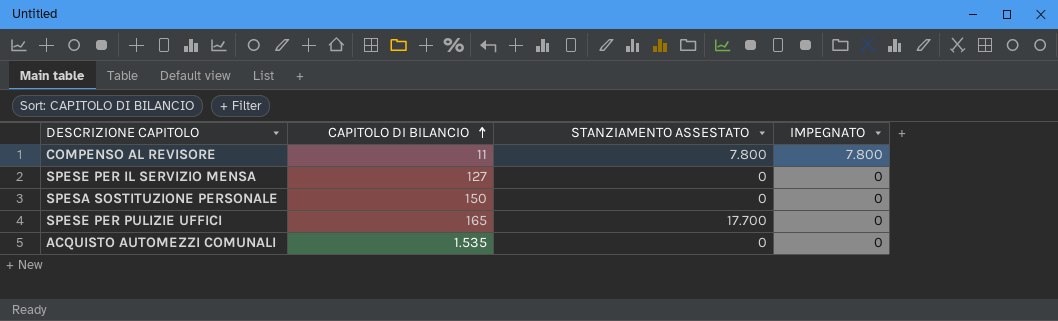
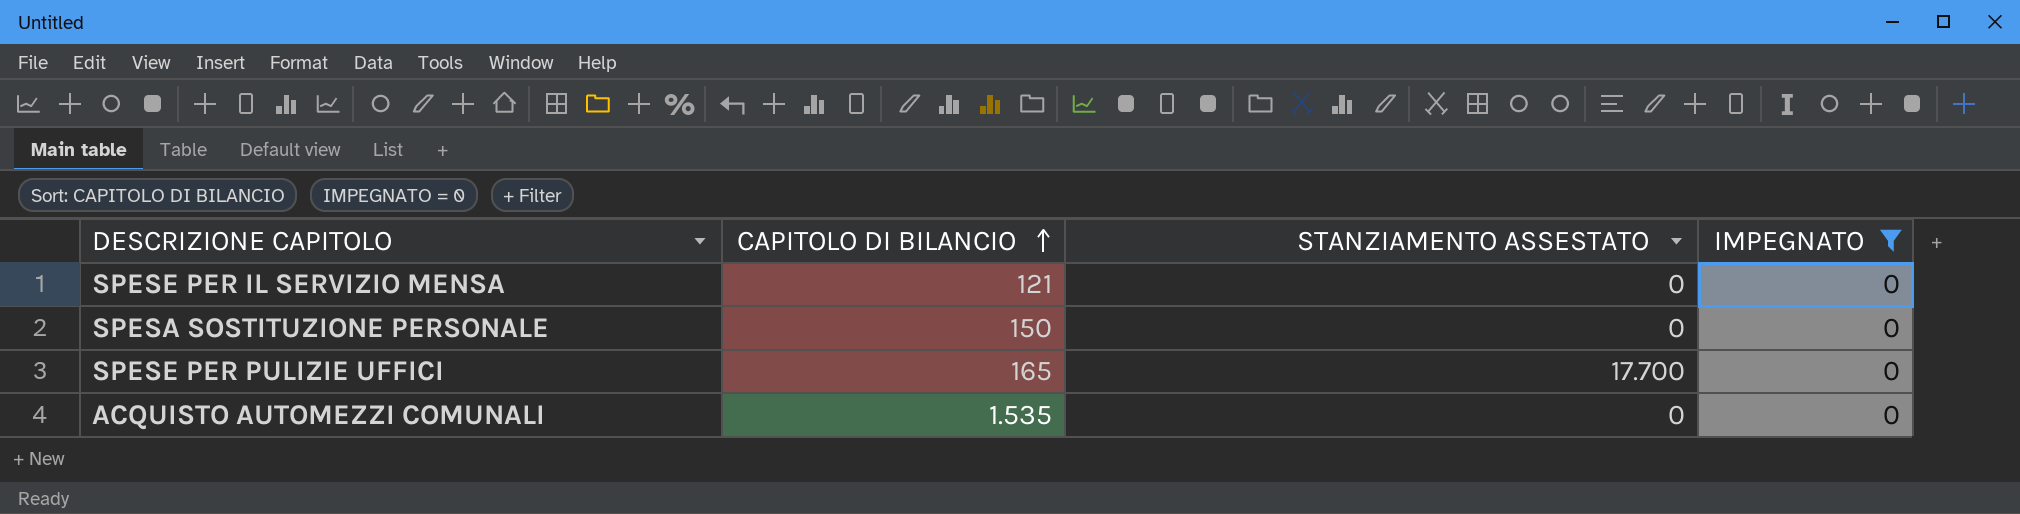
filter: none -> IMPEGNATO = 0
SPESE PER IL SERVIZIO MENSA | CAPITOLO DI BILANCIO: 127 -> 121

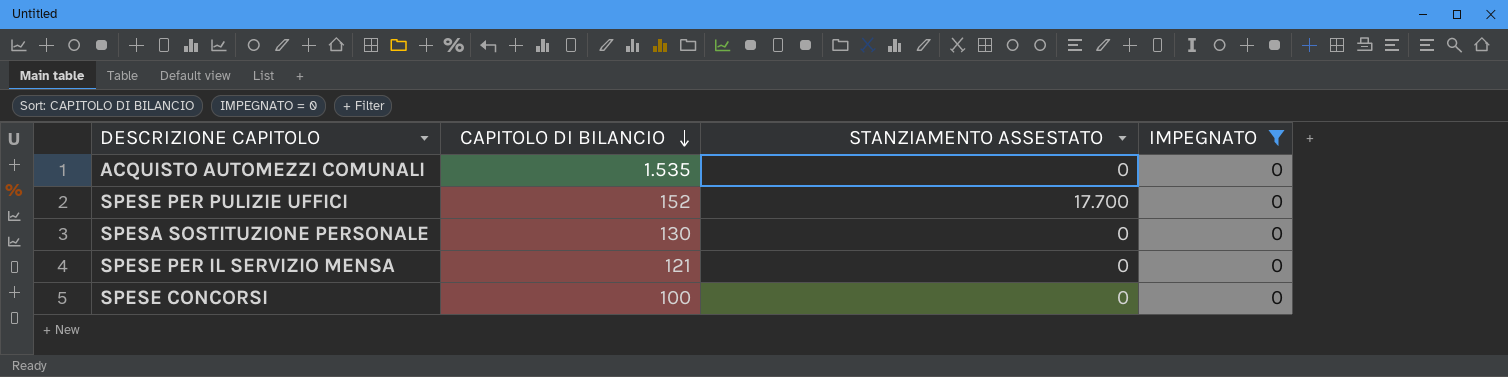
row order: CAPITOLO DI BILANCIO ascending -> CAPITOLO DI BILANCIO descending
SPESE PER PULIZIE UFFICI | CAPITOLO DI BILANCIO: 165 -> 152
SPESA SOSTITUZIONE PERSONALE | CAPITOLO DI BILANCIO: 150 -> 130
row SPESE CONCORSI: none -> 100 | 0 | 0

